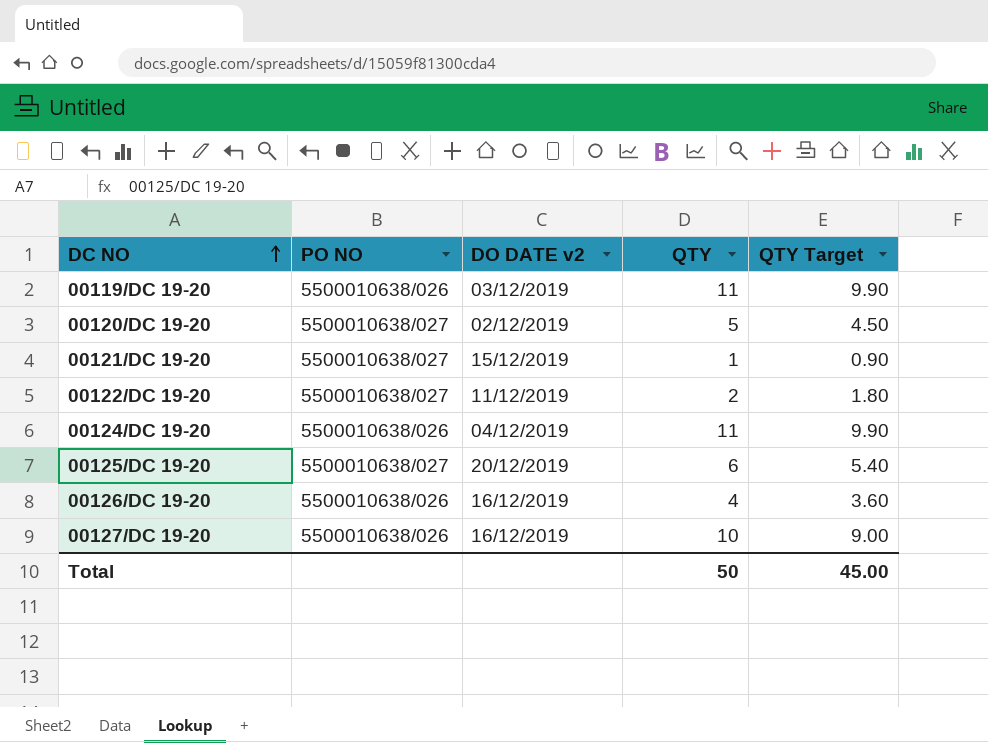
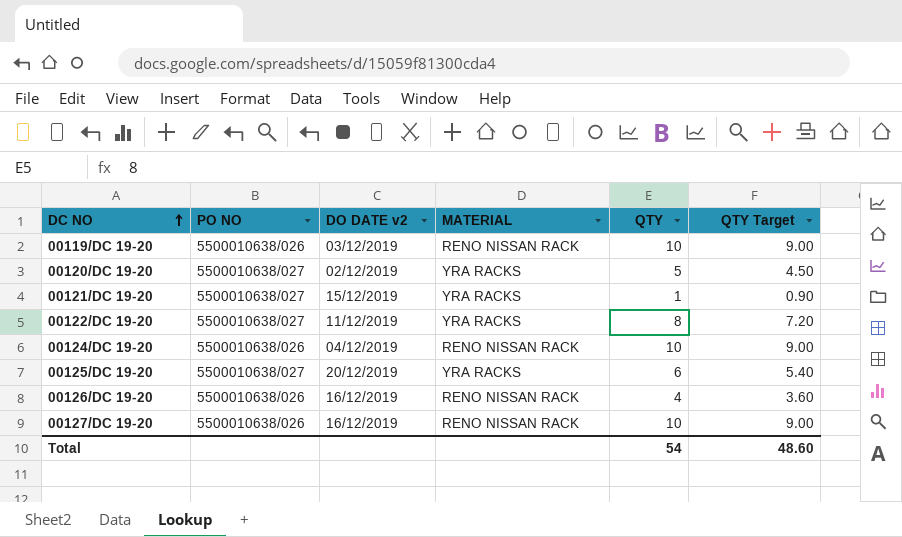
column MATERIAL | position: none -> 4
00119/DC 19-20 | QTY: 11 -> 10
00119/DC 19-20 | QTY Target: 9.90 -> 9.00
00122/DC 19-20 | QTY: 2 -> 8
00122/DC 19-20 | QTY Target: 1.80 -> 7.20
00124/DC 19-20 | QTY: 11 -> 10
00124/DC 19-20 | QTY Target: 9.90 -> 9.00
Total | QTY: 50 -> 54
Total | QTY Target: 45.00 -> 48.60

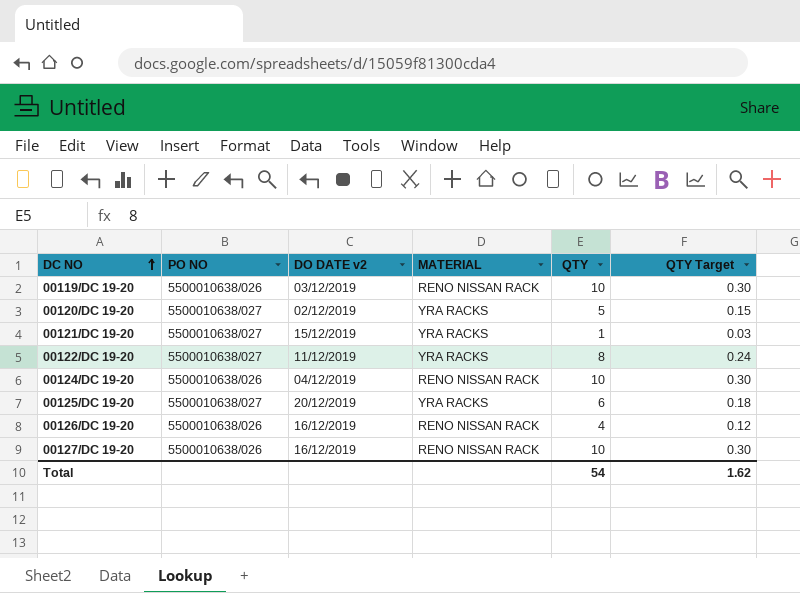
column QTY Target | formula: [QTY] * 0.9 -> [QTY] * 0.03
Total | QTY Target: 48.60 -> 1.62

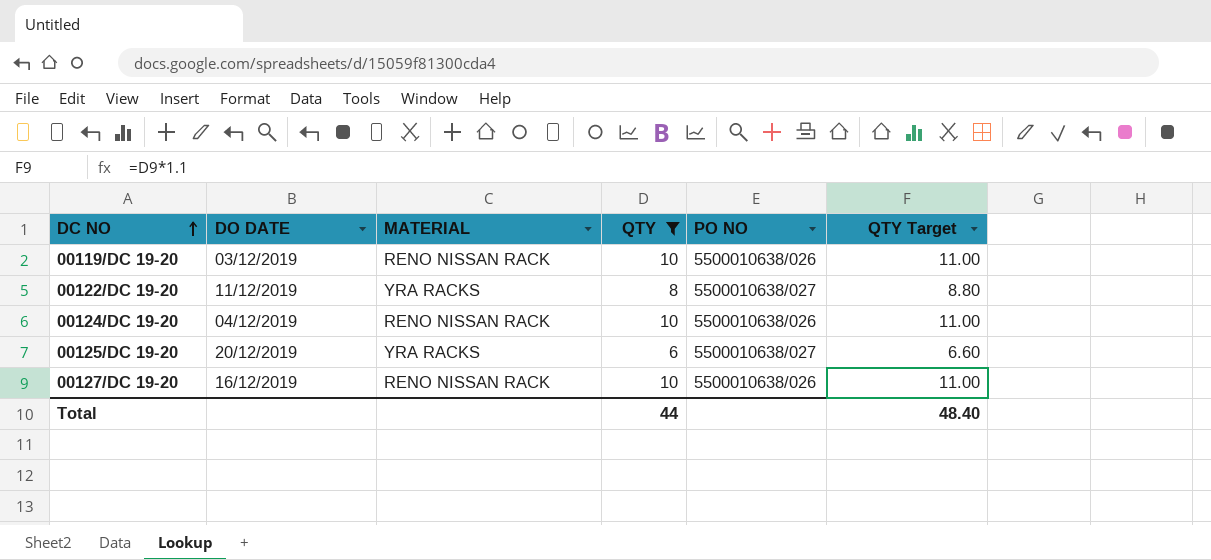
filter: none -> QTY >= 6
column name: DO DATE v2 -> DO DATE
column PO NO | position: 2 -> 5
column QTY Target | formula: [QTY] * 0.03 -> [QTY] * 1.1
Total | QTY: 54 -> 44
Total | QTY Target: 1.62 -> 48.40

